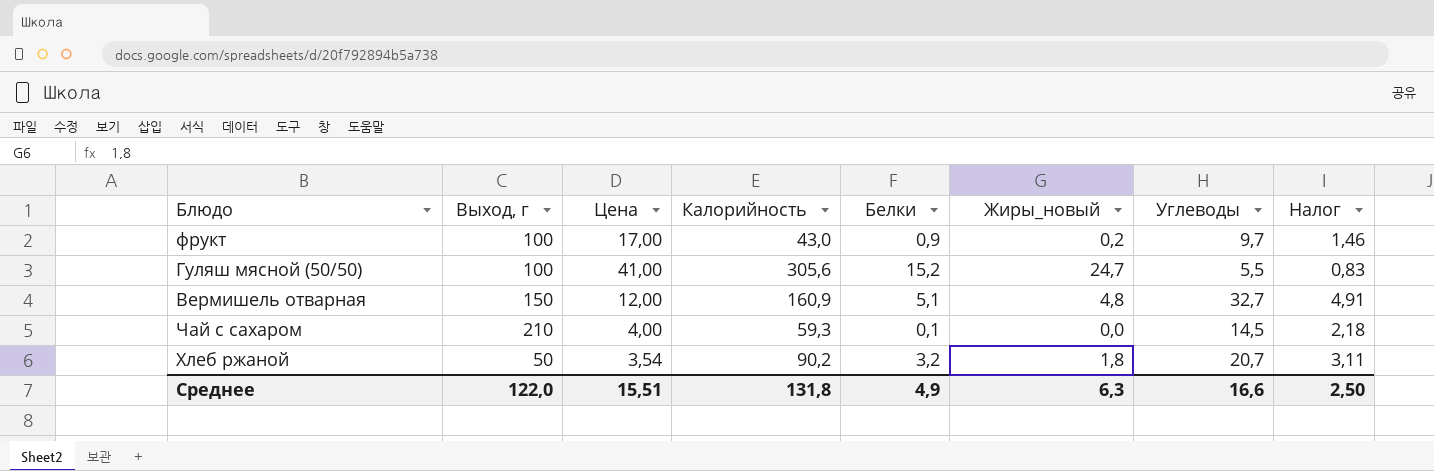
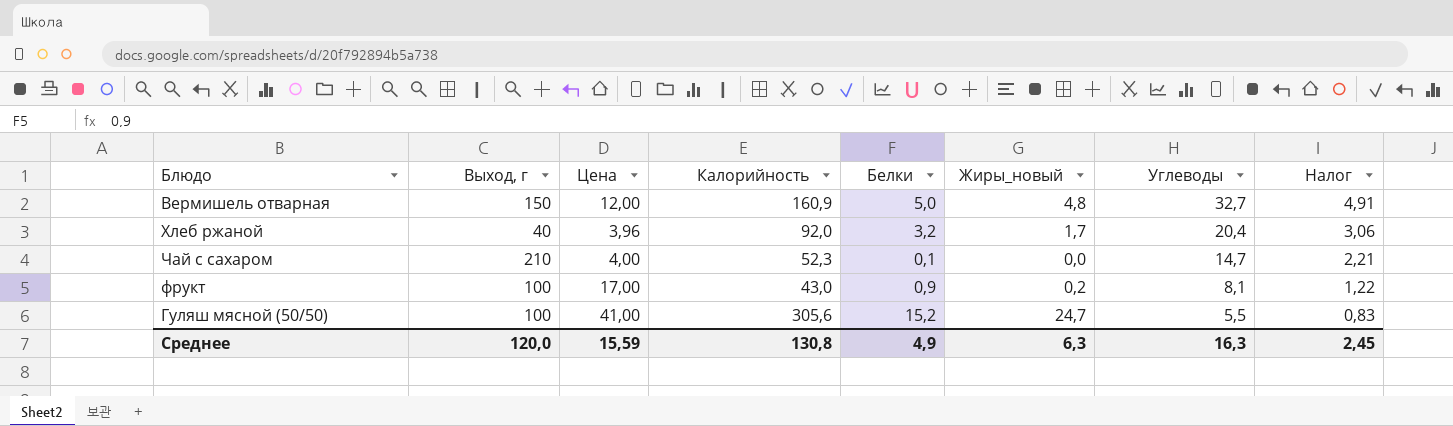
row order: none -> Углеводы descending
Вермишель отварная | Белки: 5,1 -> 5,0
Хлеб ржаной | Выход, г: 50 -> 40
Хлеб ржаной | Цена: 3,54 -> 3,96
Хлеб ржаной | Калорийность: 90,2 -> 92,0
Хлеб ржаной | Жиры_новый: 1,8 -> 1,7
Хлеб ржаной | Углеводы: 20,7 -> 20,4
Хлеб ржаной | Налог: 3,11 -> 3,06
Чай с сахаром | Калорийность: 59,3 -> 52,3
Чай с сахаром | Углеводы: 14,5 -> 14,7
Чай с сахаром | Налог: 2,18 -> 2,21
фрукт | Углеводы: 9,7 -> 8,1
фрукт | Налог: 1,46 -> 1,22
Среднее | Выход, г: 122,0 -> 120,0
Среднее | Цена: 15,51 -> 15,59
Среднее | Калорийность: 131,8 -> 130,8
Среднее | Углеводы: 16,6 -> 16,3
Среднее | Налог: 2,50 -> 2,45

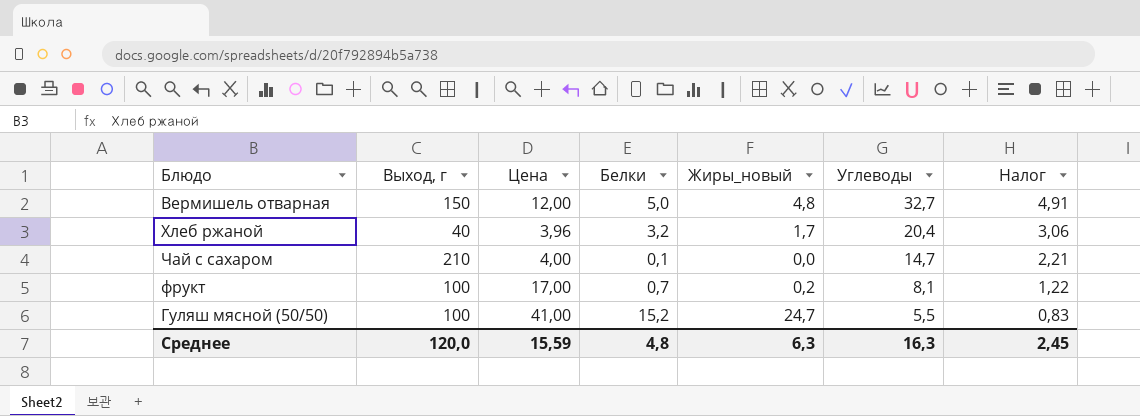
column Калорийность | position: 4 -> none
фрукт | Белки: 0,9 -> 0,7
Среднее | Белки: 4,9 -> 4,8

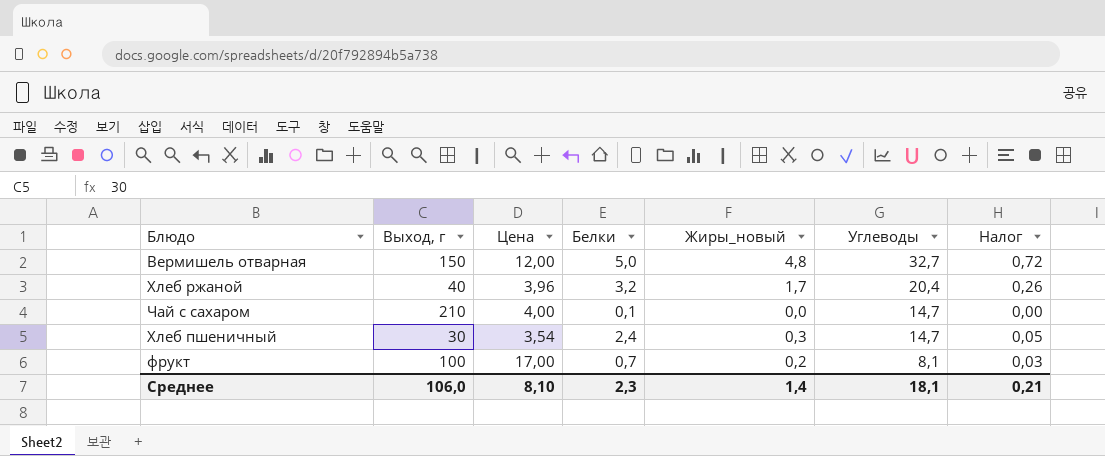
column Налог | formula: [Углеводы] * 0,15 -> [Жиры_новый] * 0,15
row Гуляш мясной (50/50): 100 | 41,00 | 15,2 | 24,7 | 5,5 | 0,83 -> none
row Хлеб пшеничный: none -> 30 | 3,54 | 2,4 | 0,3 | 14,7 | 0,05
Среднее | Выход, г: 120,0 -> 106,0
Среднее | Цена: 15,59 -> 8,10
Среднее | Белки: 4,8 -> 2,3
Среднее | Жиры_новый: 6,3 -> 1,4
Среднее | Углеводы: 16,3 -> 18,1
Среднее | Налог: 2,45 -> 0,21

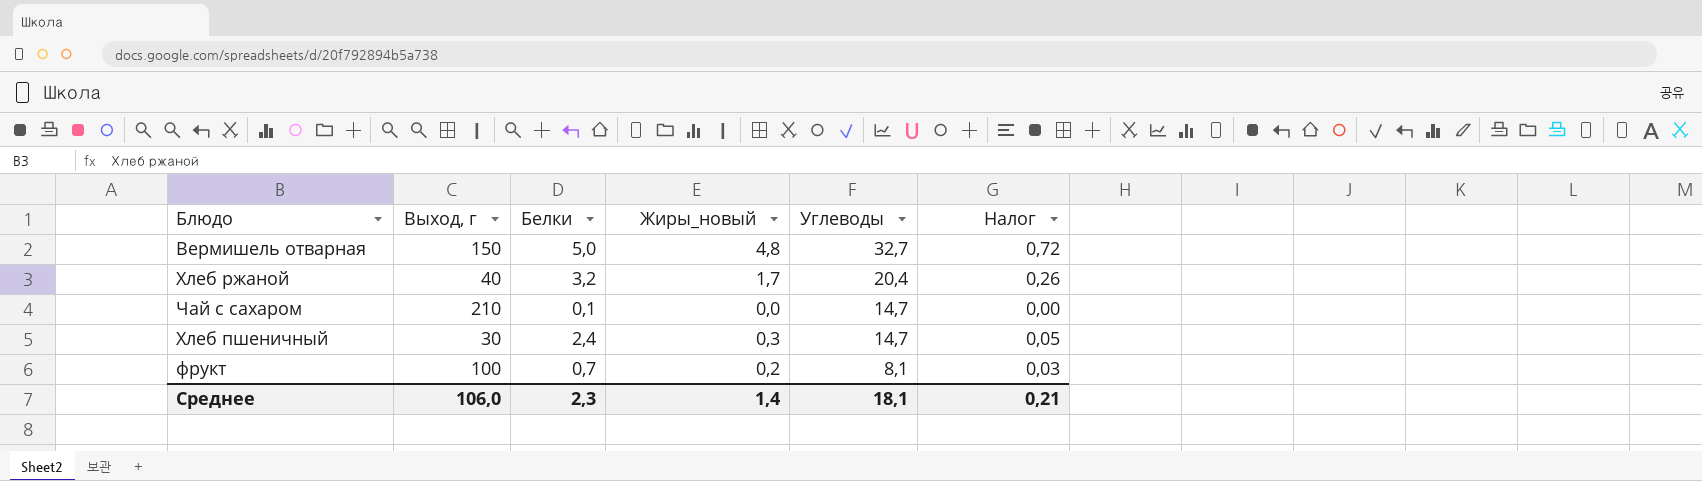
column Цена | position: 3 -> none

